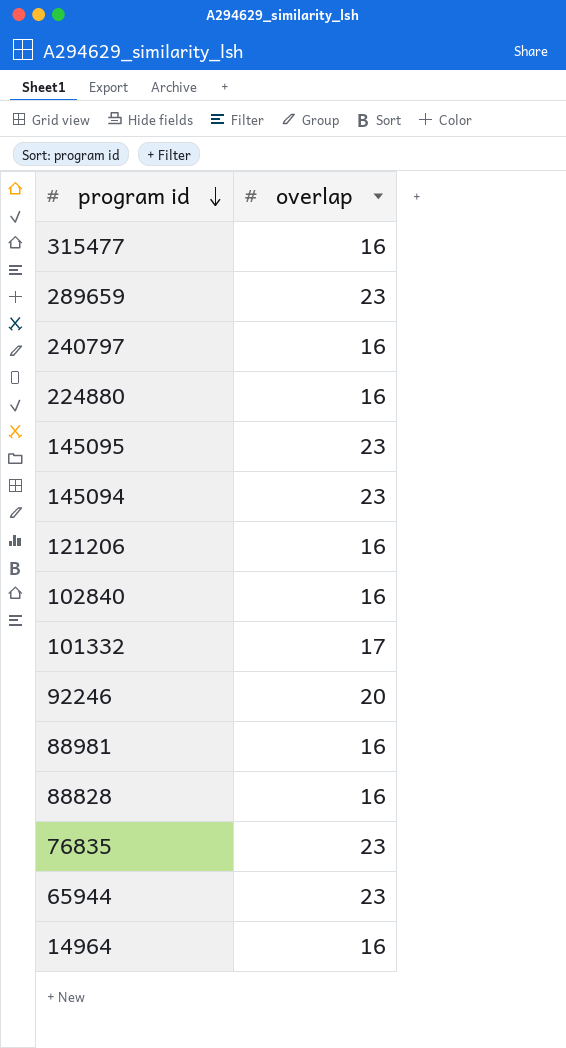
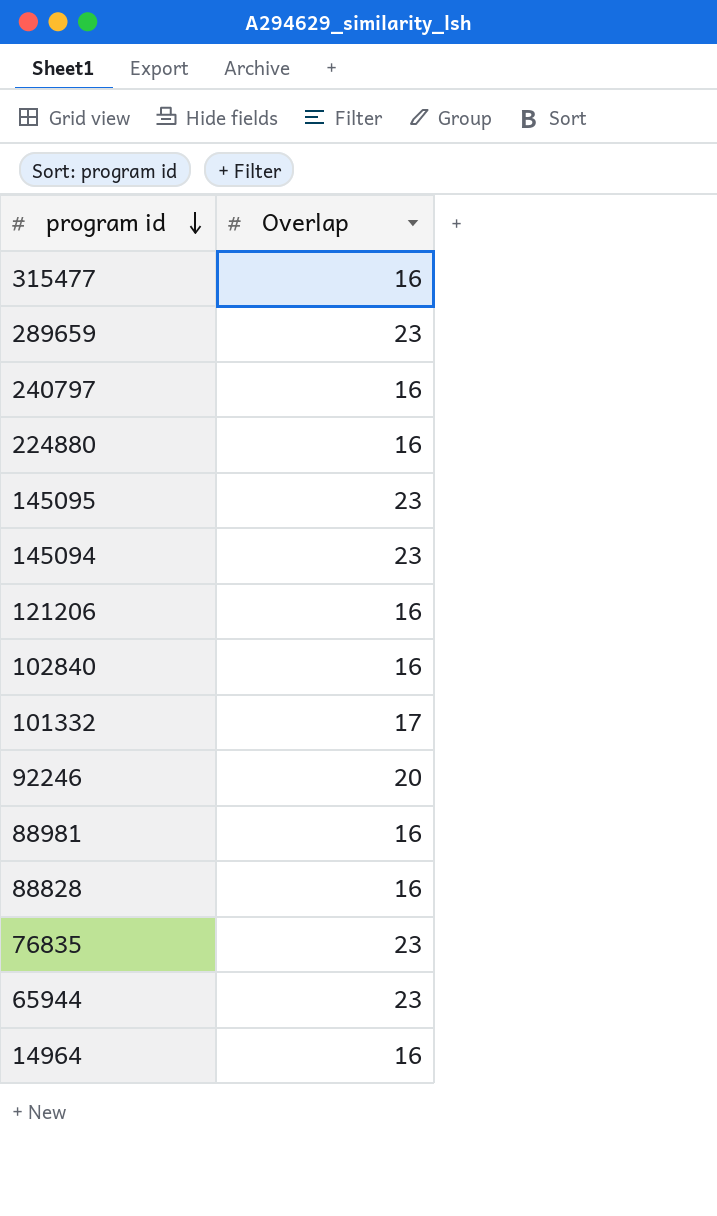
column name: overlap -> Overlap

